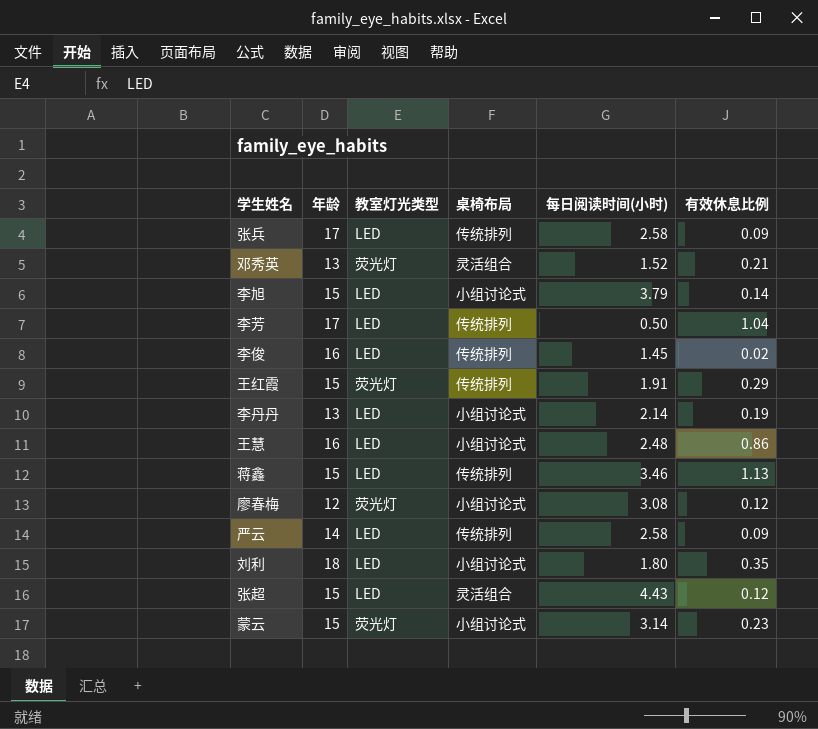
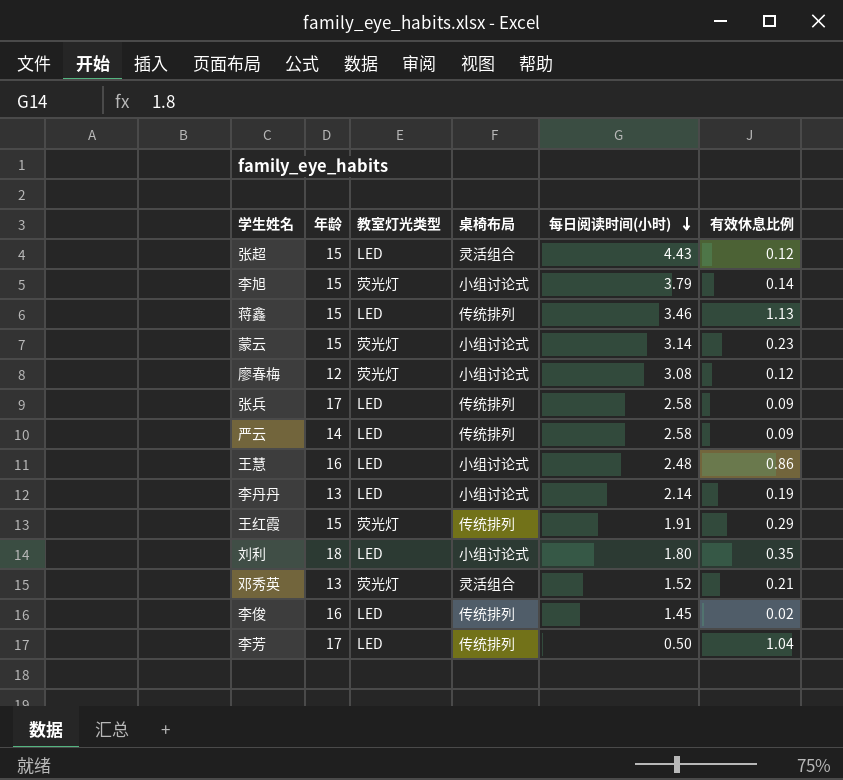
row order: none -> 每日阅读时间(小时) descending
李旭 | 教室灯光类型: LED -> 荧光灯

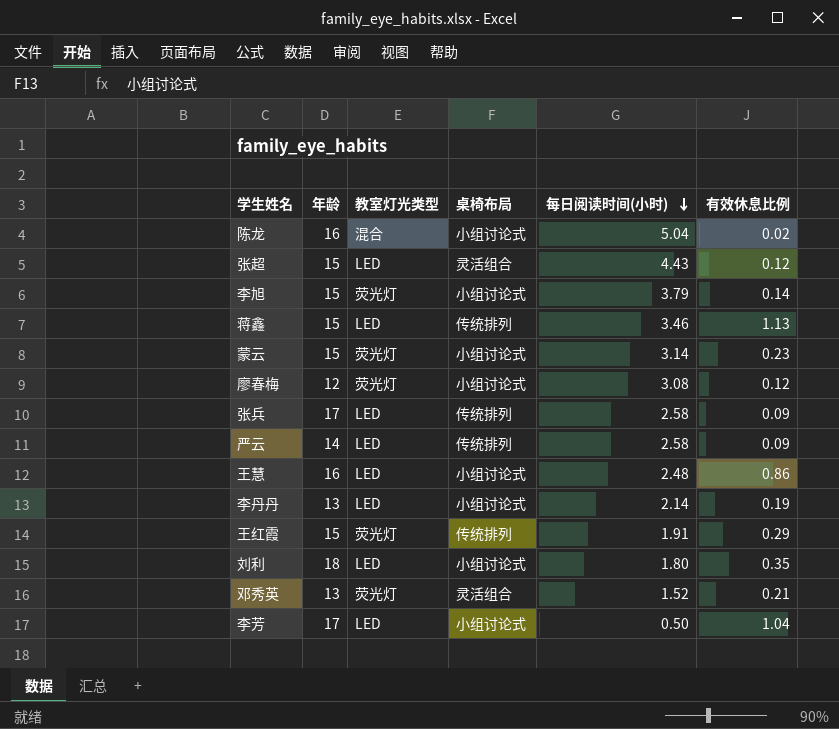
row 李俊: 16 | LED | 传统排列 | 1.45 | 0.02 -> none
row 陈龙: none -> 16 | 混合 | 小组讨论式 | 5.04 | 0.02
李芳 | 桌椅布局: 传统排列 -> 小组讨论式

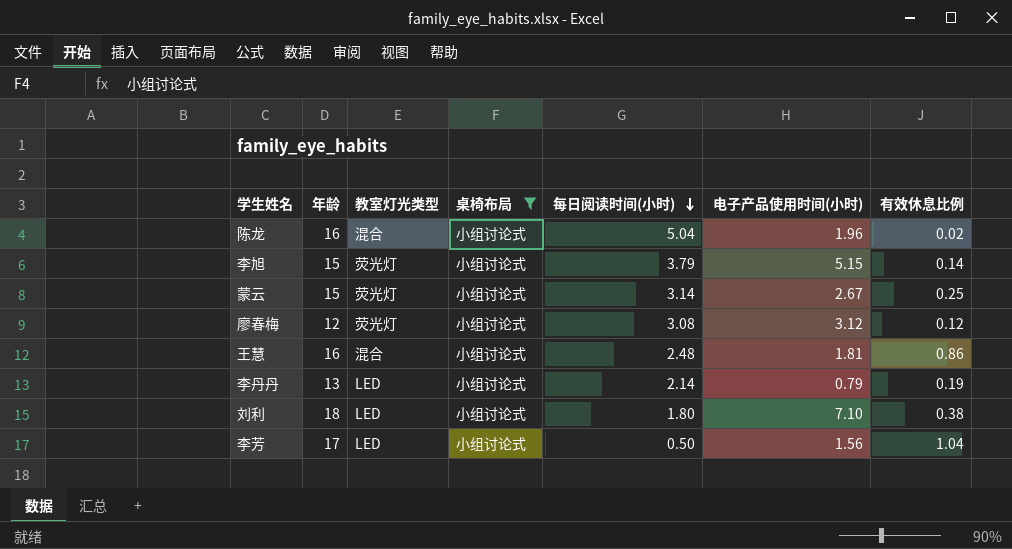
filter: none -> 桌椅布局 = 小组讨论式
column 电子产品使用时间(小时) | position: none -> 6
蒙云 | 有效休息比例: 0.23 -> 0.25
王慧 | 教室灯光类型: LED -> 混合
刘利 | 有效休息比例: 0.35 -> 0.38

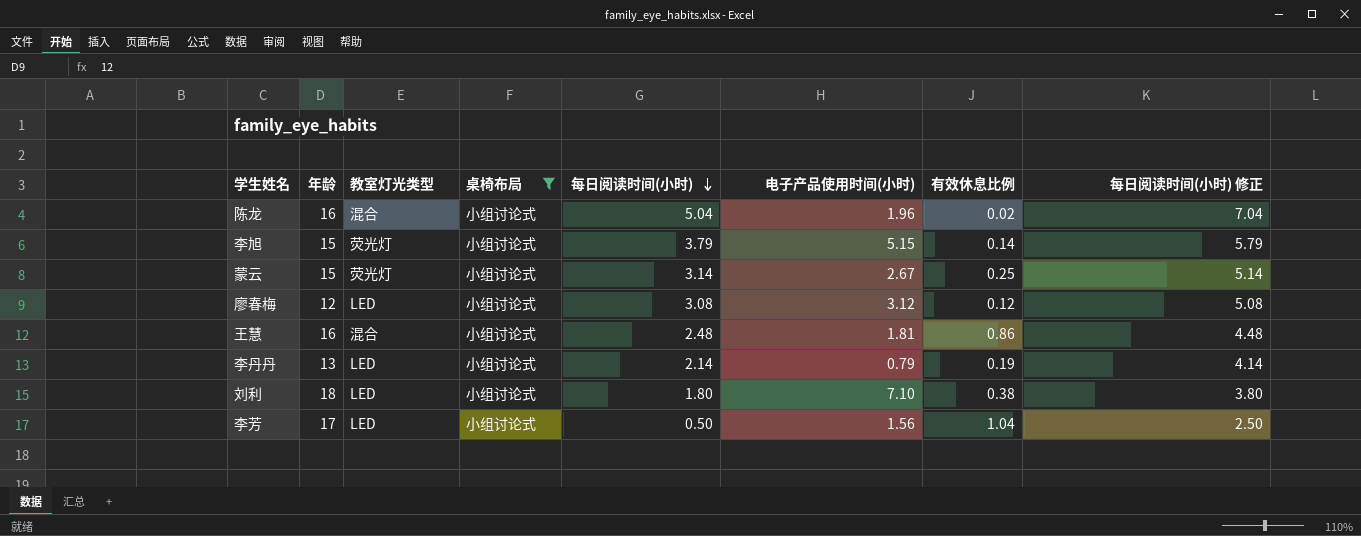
column 每日阅读时间(小时) 修正 | formula: none -> [每日阅读时间(小时)] + 2
廖春梅 | 教室灯光类型: 荧光灯 -> LED

